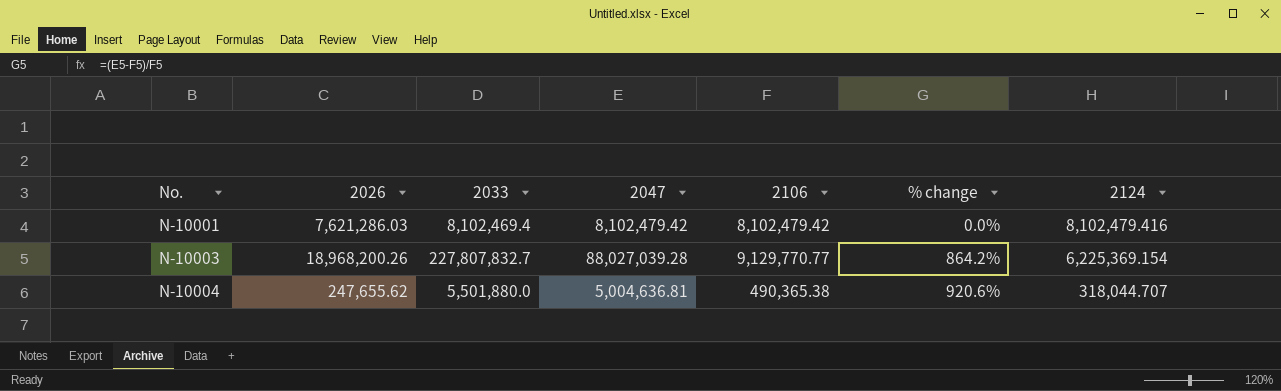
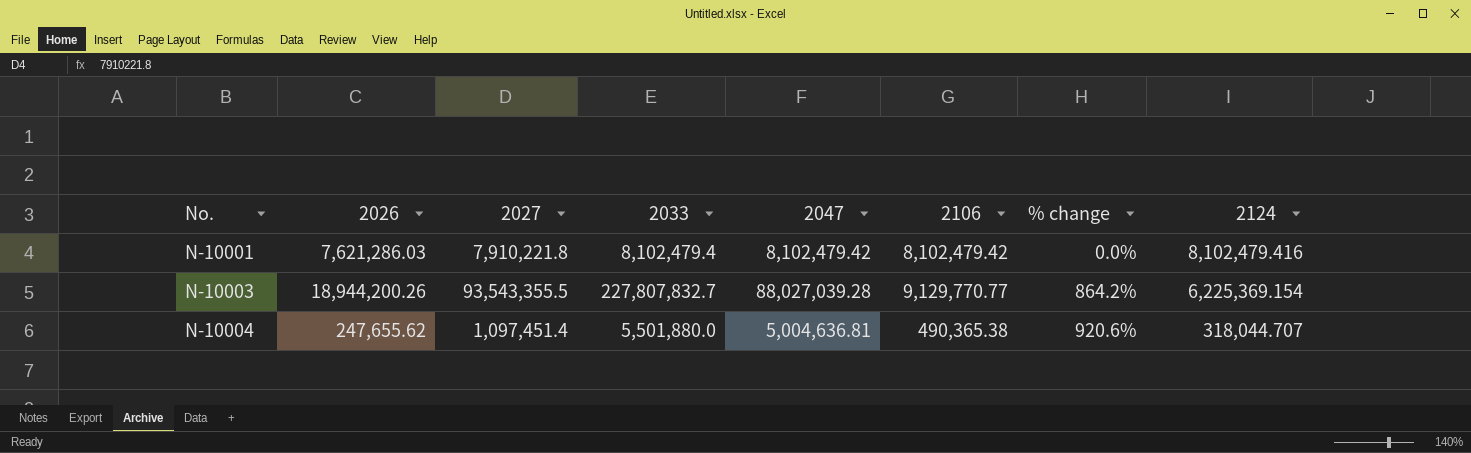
column 2027 | position: none -> 3
N-10001 | 2033: 8,102,469.4 -> 8,102,479.4
N-10003 | 2026: 18,968,200.26 -> 18,944,200.26

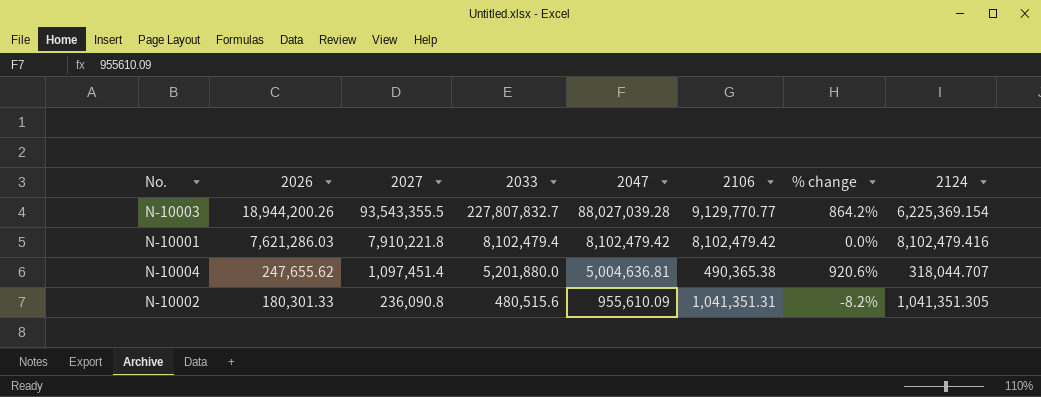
row order: No. ascending -> 2026 descending
N-10004 | 2033: 5,501,880.0 -> 5,201,880.0
row N-10002: none -> 180,301.33 | 236,090.8 | 480,515.6 | 955,610.09 | 1,041,351.31 | -8.2% | 1,041,351.305

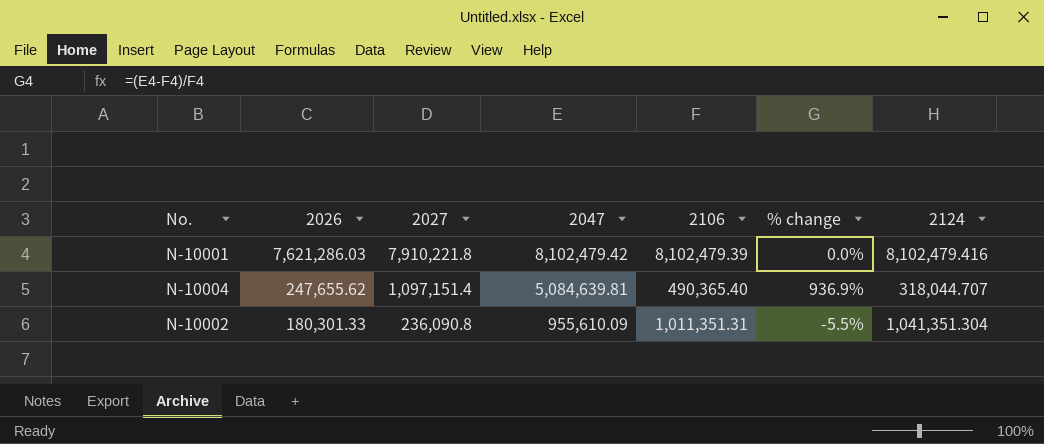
column 2033 | position: 4 -> none
row N-10003: 18,944,200.26 | 93,543,355.5 | 227,807,832.7 | 88,027,039.28 | 9,129,770.77 | 864.2% | 6,225,369.154 -> none
N-10001 | 2106: 8,102,479.42 -> 8,102,479.39
N-10004 | 2027: 1,097,451.4 -> 1,097,151.4
N-10004 | 2047: 5,004,636.81 -> 5,084,639.81
N-10004 | 2106: 490,365.38 -> 490,365.40
N-10004 | % change: 920.6% -> 936.9%
N-10002 | 2106: 1,041,351.31 -> 1,011,351.31
N-10002 | % change: -8.2% -> -5.5%
N-10002 | 2124: 1,041,351.305 -> 1,041,351.304

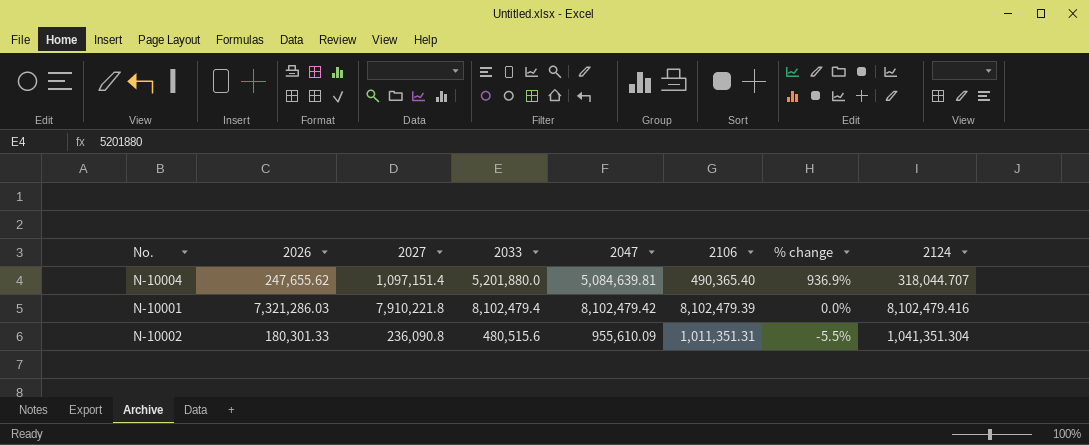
row order: 2026 descending -> % change descending
column 2033 | position: none -> 4
N-10001 | 2026: 7,621,286.03 -> 7,321,286.03

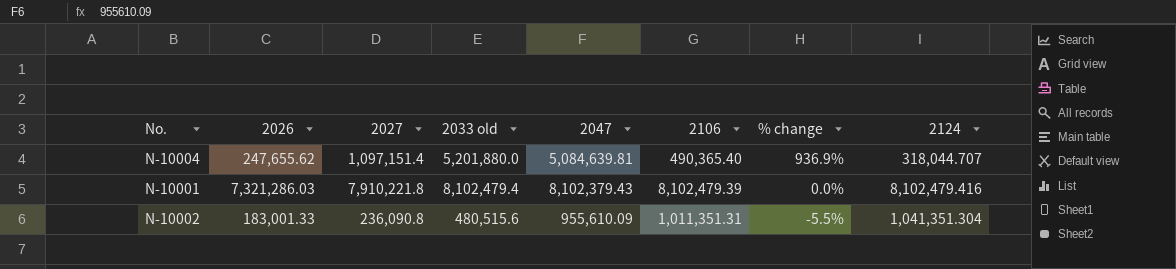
column name: 2033 -> 2033 old
N-10001 | 2047: 8,102,479.42 -> 8,102,379.43
N-10002 | 2026: 180,301.33 -> 183,001.33

